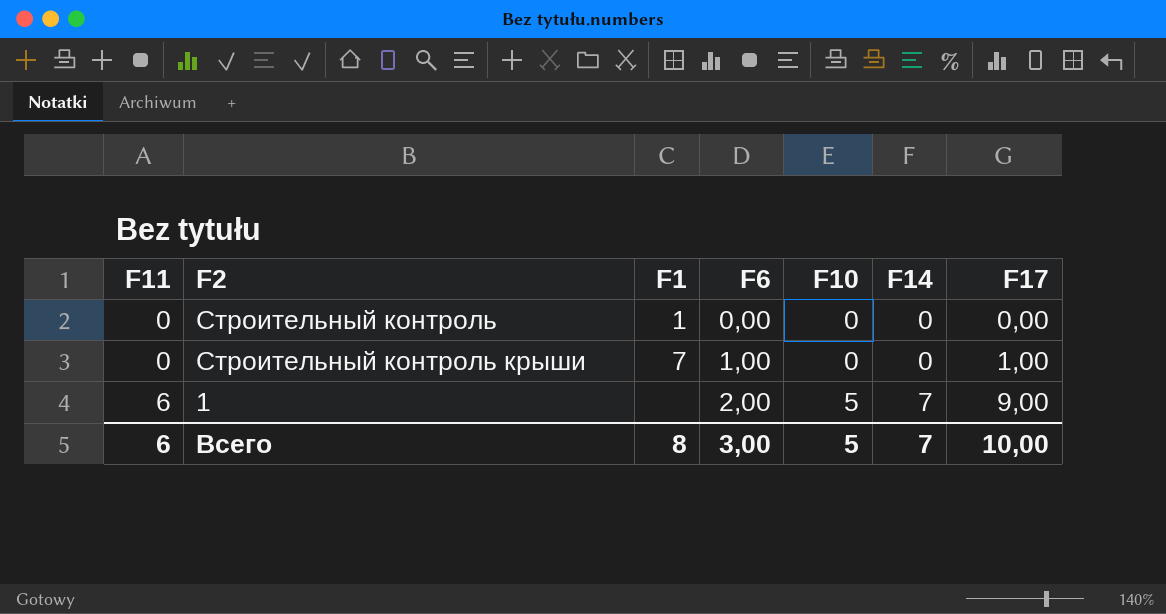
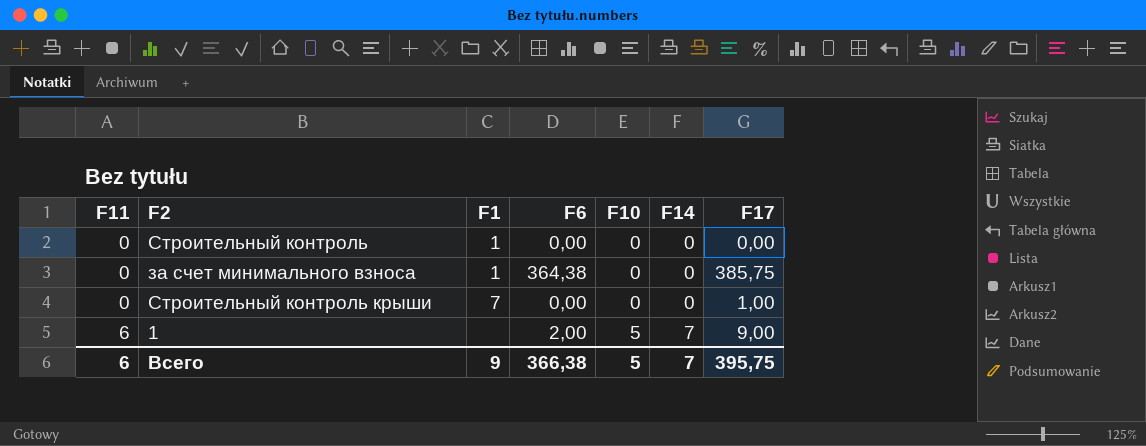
row за счет минимального взноса: none -> 0 | 1 | 364,38 | 0 | 0 | 385,75
Строительный контроль крыши | F6: 1,00 -> 0,00
Всего | F1: 8 -> 9
Всего | F6: 3,00 -> 366,38
Всего | F17: 10,00 -> 395,75

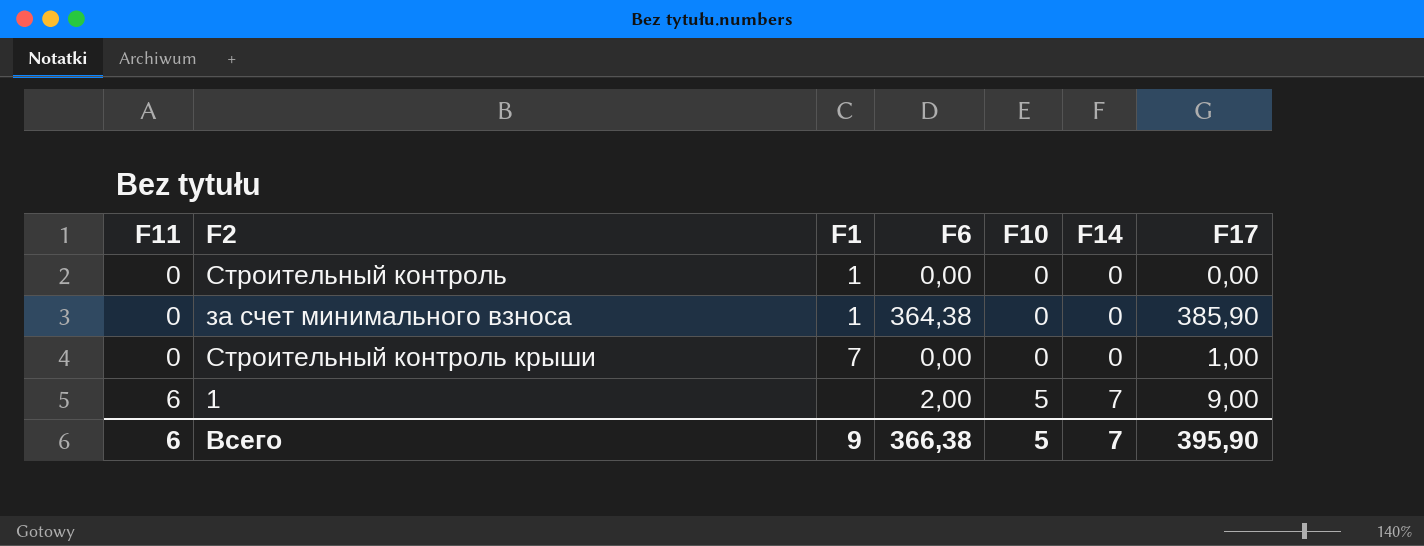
за счет минимального взноса | F17: 385,75 -> 385,90
Всего | F17: 395,75 -> 395,90

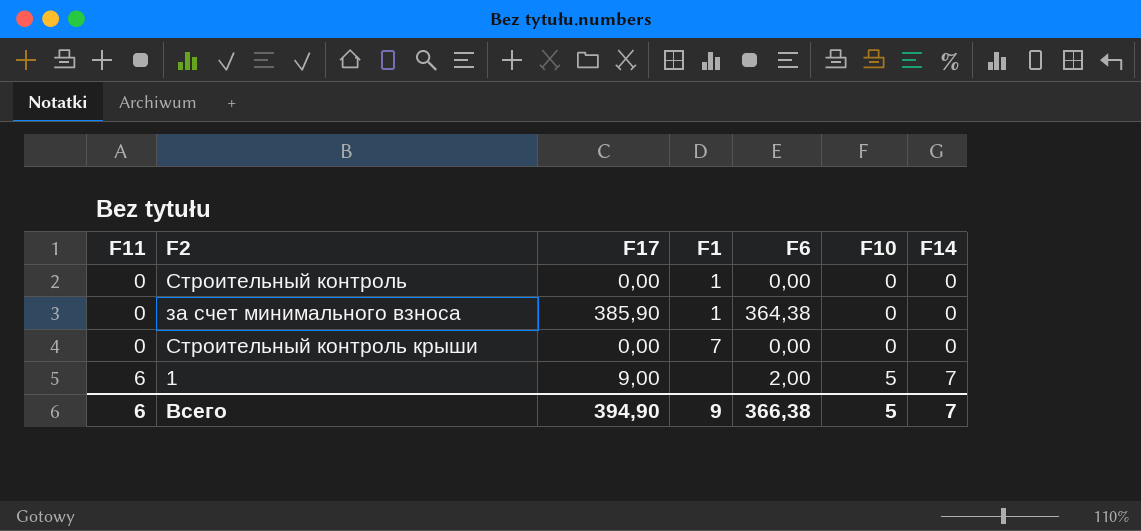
column F17 | position: 7 -> 3
Строительный контроль крыши | F17: 1,00 -> 0,00
Всего | F17: 395,90 -> 394,90

